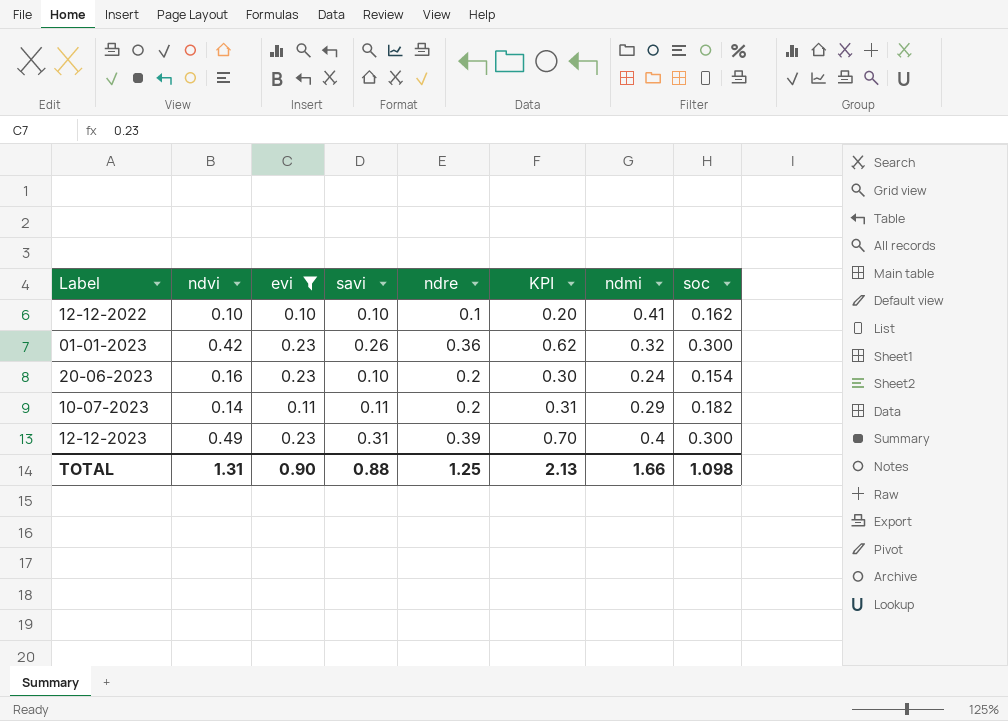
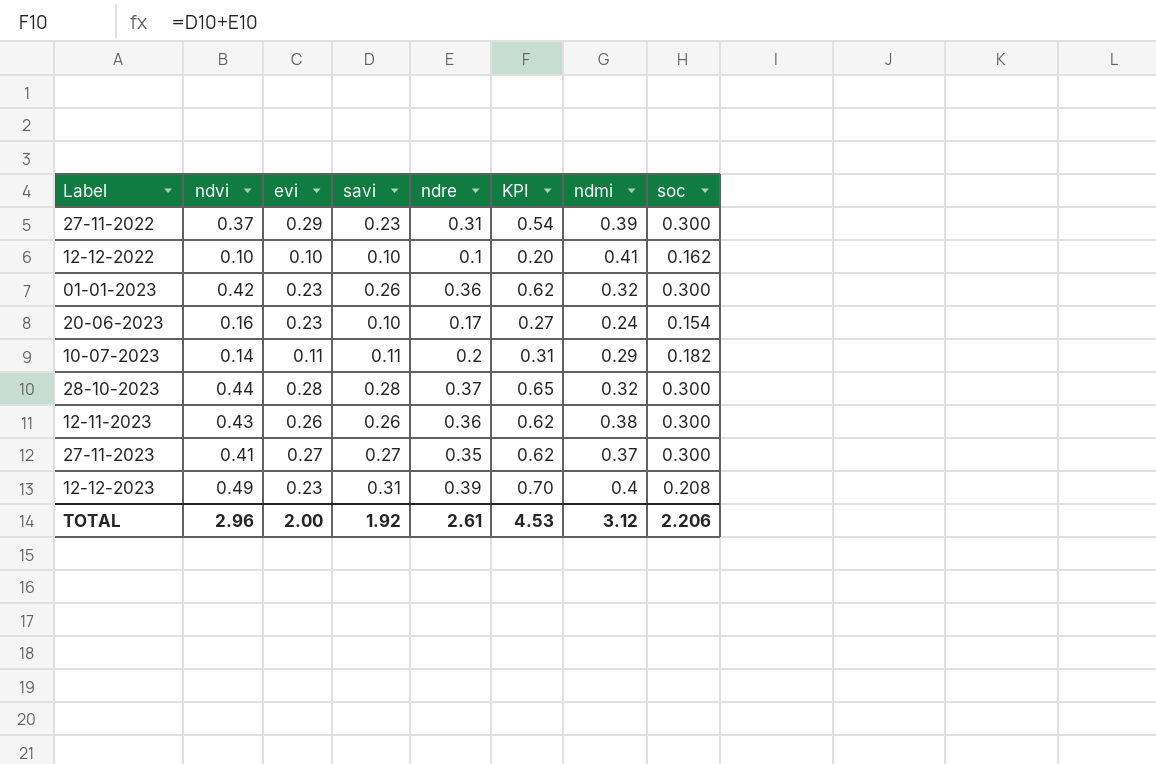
filter: evi <= 0.23 -> none
20-06-2023 | ndre: 0.2 -> 0.17
20-06-2023 | KPI: 0.30 -> 0.27
12-12-2023 | soc: 0.300 -> 0.208
TOTAL | ndvi: 1.31 -> 2.96
TOTAL | evi: 0.90 -> 2.00
TOTAL | savi: 0.88 -> 1.92
TOTAL | ndre: 1.25 -> 2.61
TOTAL | KPI: 2.13 -> 4.53
TOTAL | ndmi: 1.66 -> 3.12
TOTAL | soc: 1.098 -> 2.206

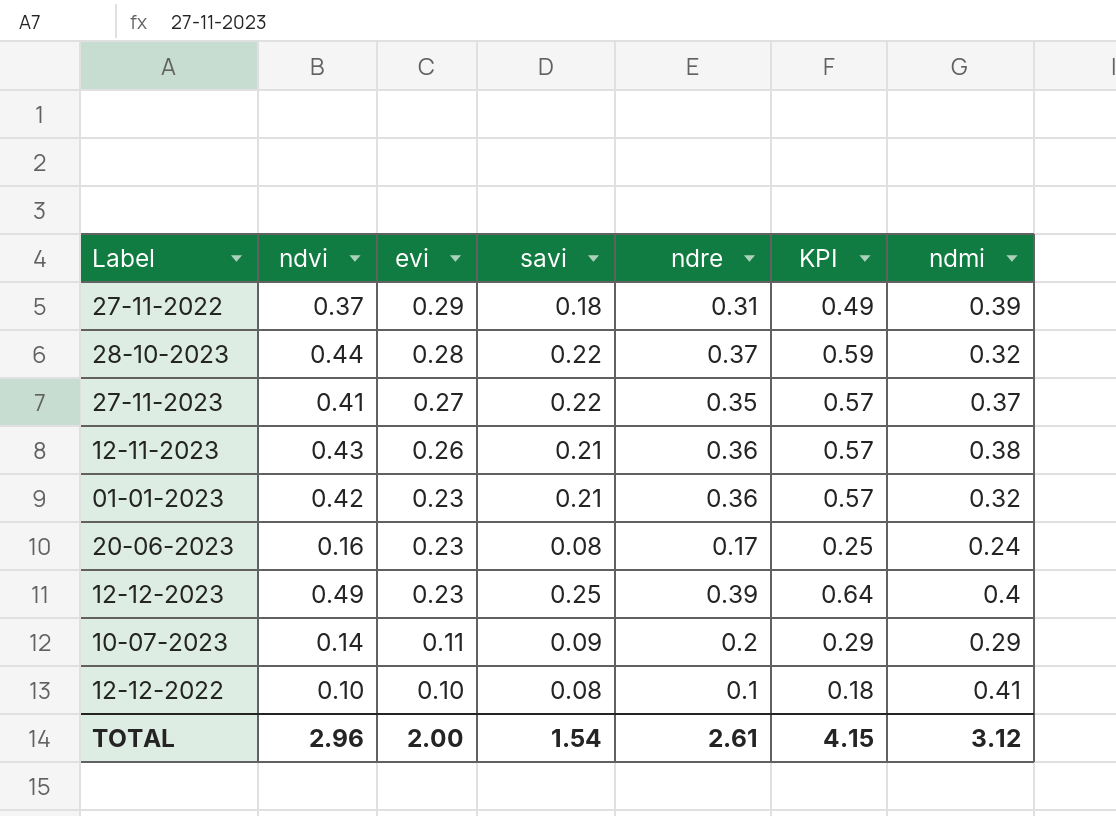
row order: Label ascending -> evi descending
column soc | position: 8 -> none
27-11-2022 | savi: 0.23 -> 0.18
27-11-2022 | KPI: 0.54 -> 0.49
28-10-2023 | savi: 0.28 -> 0.22
28-10-2023 | KPI: 0.65 -> 0.59
27-11-2023 | savi: 0.27 -> 0.22
27-11-2023 | KPI: 0.62 -> 0.57
12-11-2023 | savi: 0.26 -> 0.21
12-11-2023 | KPI: 0.62 -> 0.57
01-01-2023 | savi: 0.26 -> 0.21
01-01-2023 | KPI: 0.62 -> 0.57
20-06-2023 | savi: 0.10 -> 0.08
20-06-2023 | KPI: 0.27 -> 0.25
12-12-2023 | savi: 0.31 -> 0.25
12-12-2023 | KPI: 0.70 -> 0.64
10-07-2023 | savi: 0.11 -> 0.09
10-07-2023 | KPI: 0.31 -> 0.29
12-12-2022 | savi: 0.10 -> 0.08
12-12-2022 | KPI: 0.20 -> 0.18
TOTAL | savi: 1.92 -> 1.54
TOTAL | KPI: 4.53 -> 4.15

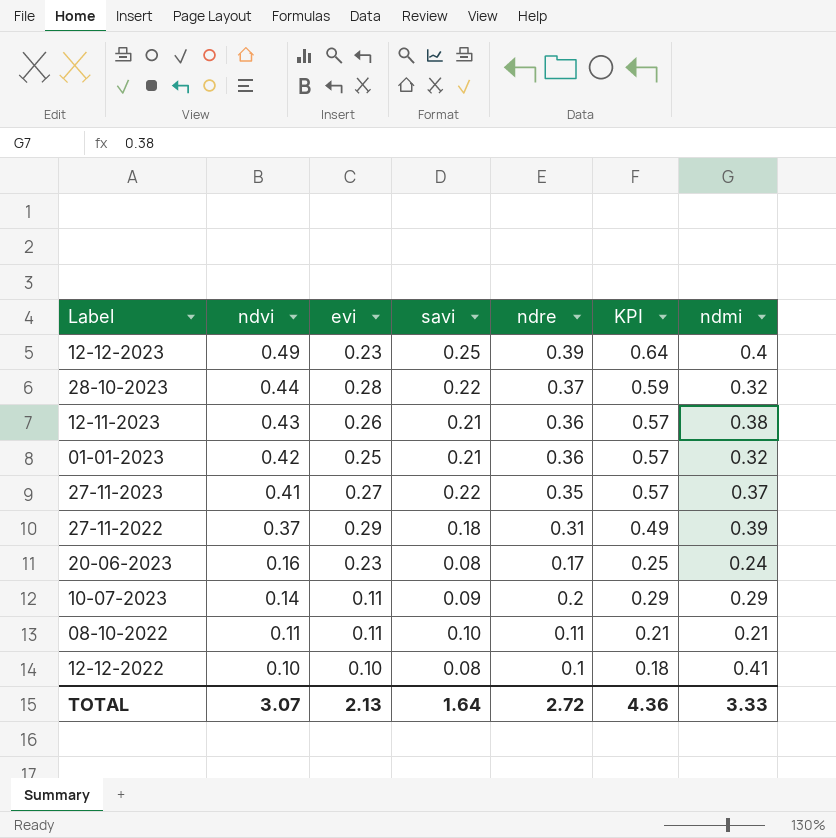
row order: evi descending -> ndvi descending
01-01-2023 | evi: 0.23 -> 0.25
row 08-10-2022: none -> 0.11 | 0.11 | 0.10 | 0.11 | 0.21 | 0.21
TOTAL | ndvi: 2.96 -> 3.07
TOTAL | evi: 2.00 -> 2.13
TOTAL | savi: 1.54 -> 1.64
TOTAL | ndre: 2.61 -> 2.72
TOTAL | KPI: 4.15 -> 4.36
TOTAL | ndmi: 3.12 -> 3.33

